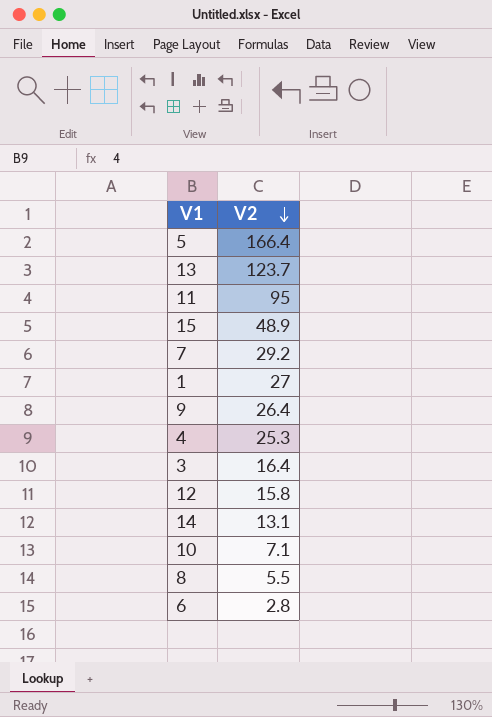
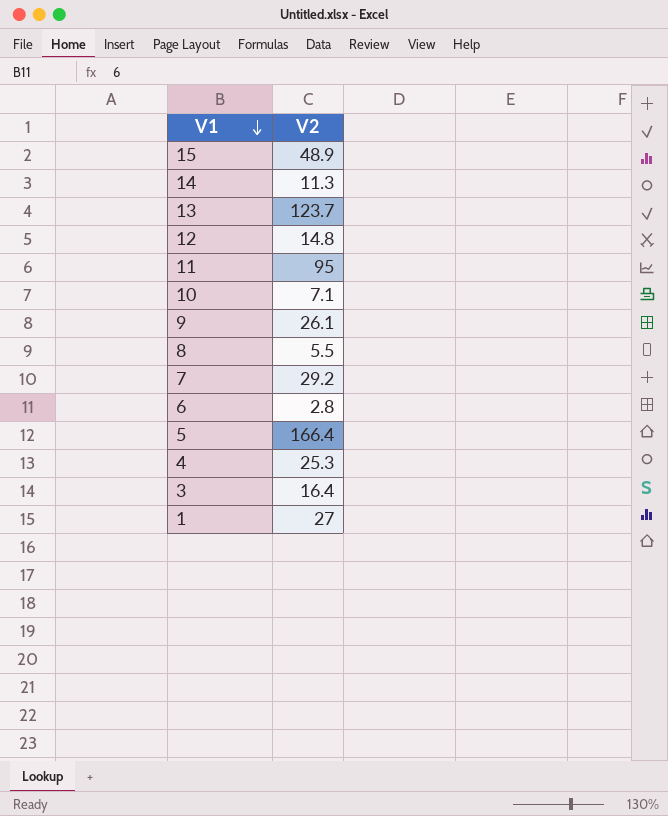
row order: V2 descending -> V1 descending
14 | V2: 13.1 -> 11.3
12 | V2: 15.8 -> 14.8
9 | V2: 26.4 -> 26.1

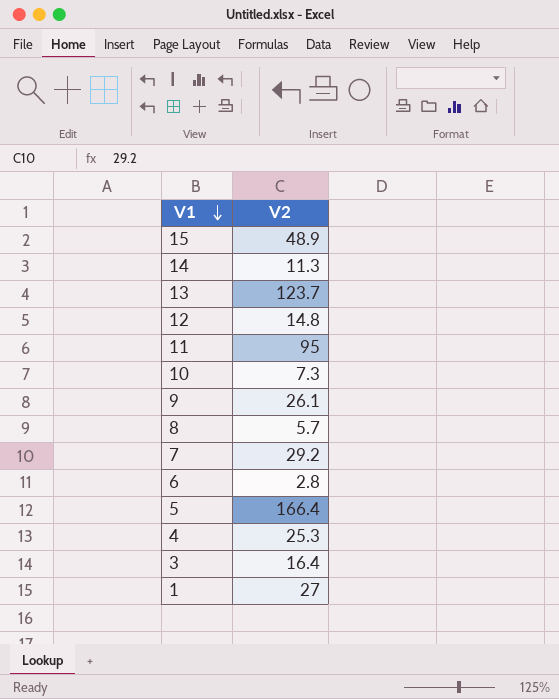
10 | V2: 7.1 -> 7.3
8 | V2: 5.5 -> 5.7

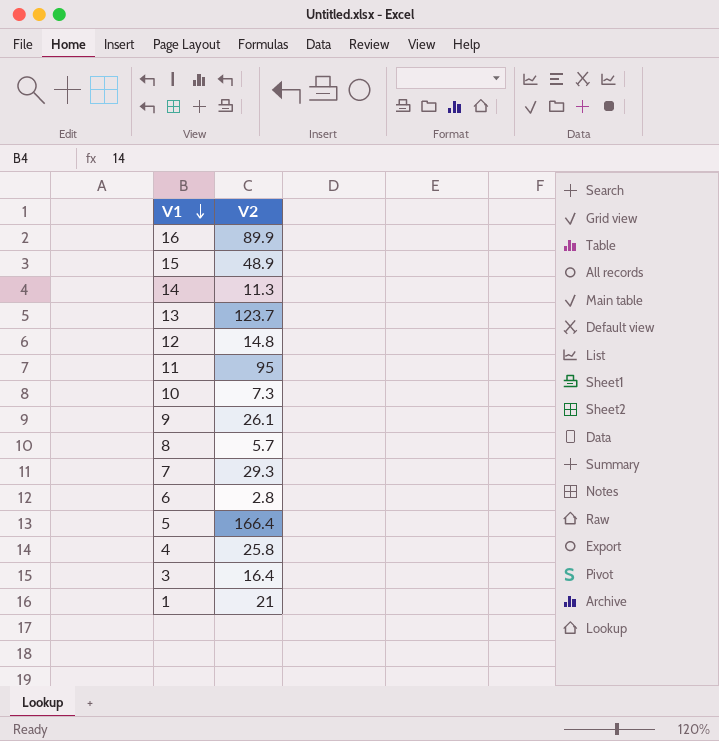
row 16: none -> 89.9
7 | V2: 29.2 -> 29.3
4 | V2: 25.3 -> 25.8
1 | V2: 27 -> 21

